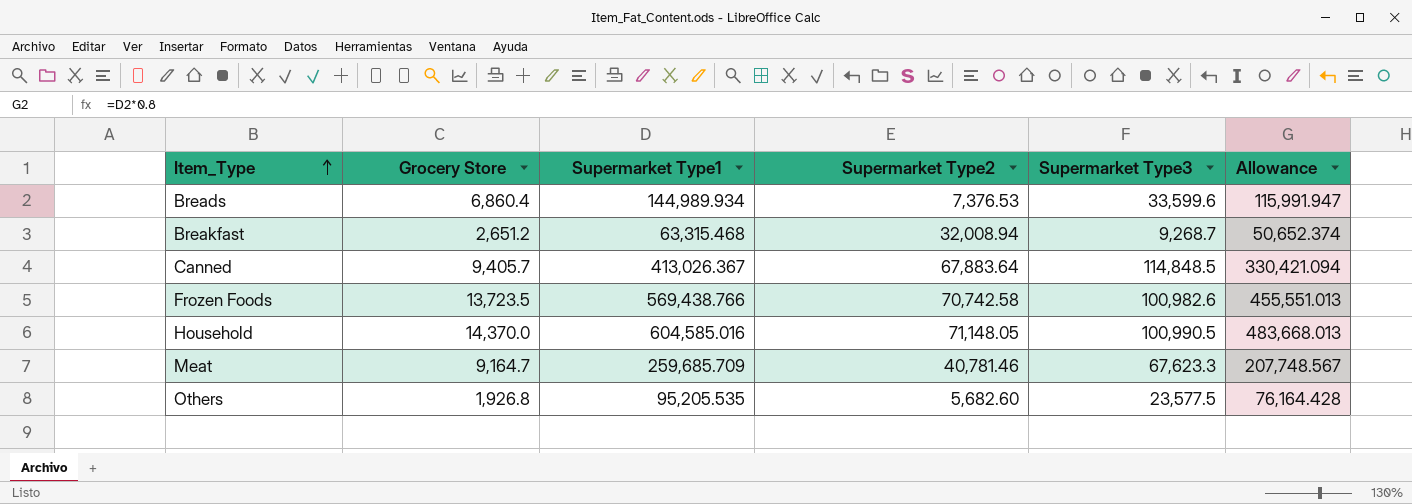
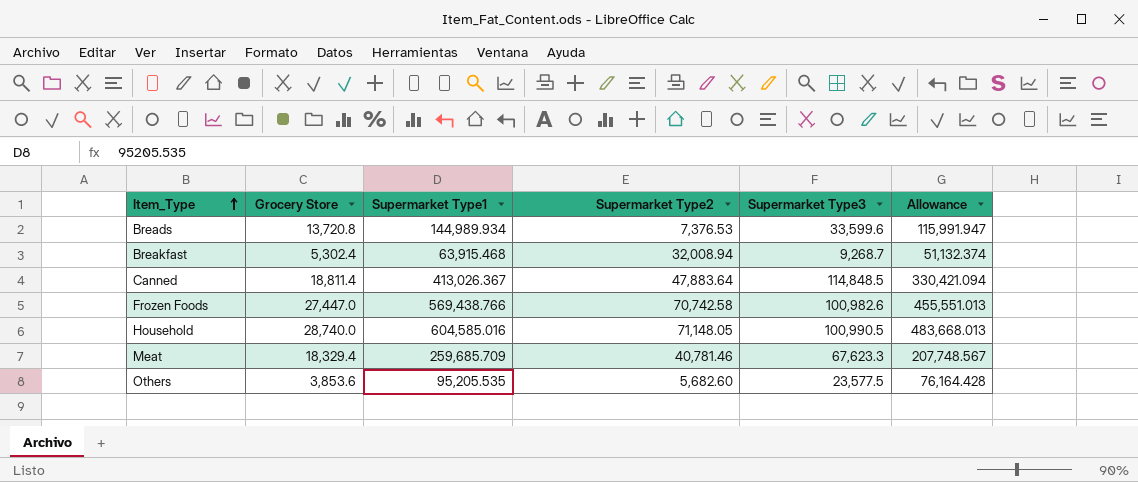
Breads | Grocery Store: 6,860.4 -> 13,720.8
Breakfast | Grocery Store: 2,651.2 -> 5,302.4
Breakfast | Supermarket Type1: 63,315.468 -> 63,915.468
Breakfast | Allowance: 50,652.374 -> 51,132.374
Canned | Grocery Store: 9,405.7 -> 18,811.4
Canned | Supermarket Type2: 67,883.64 -> 47,883.64
Frozen Foods | Grocery Store: 13,723.5 -> 27,447.0
Household | Grocery Store: 14,370.0 -> 28,740.0
Meat | Grocery Store: 9,164.7 -> 18,329.4
Others | Grocery Store: 1,926.8 -> 3,853.6

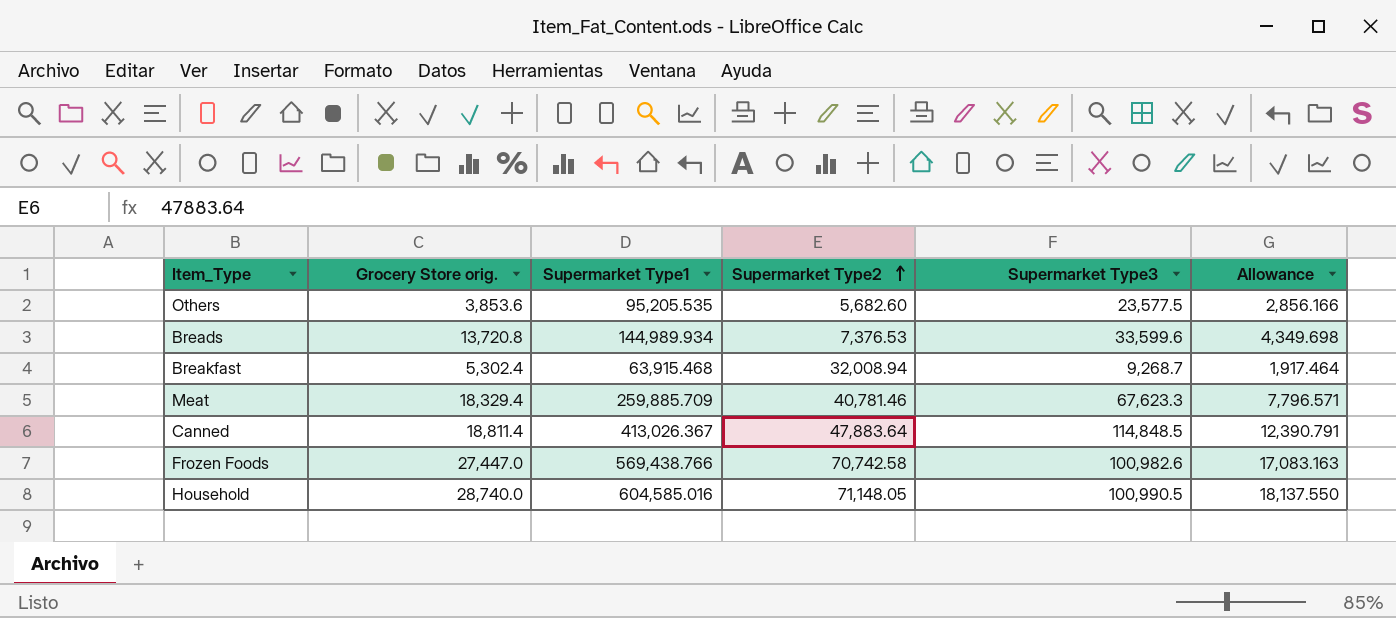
row order: Item_Type ascending -> Supermarket Type2 ascending
column name: Grocery Store -> Grocery Store orig.
column Allowance | formula: [Supermarket Type1] * 0.8 -> [Supermarket Type1] * 0.03
Meat | Supermarket Type1: 259,685.709 -> 259,885.709

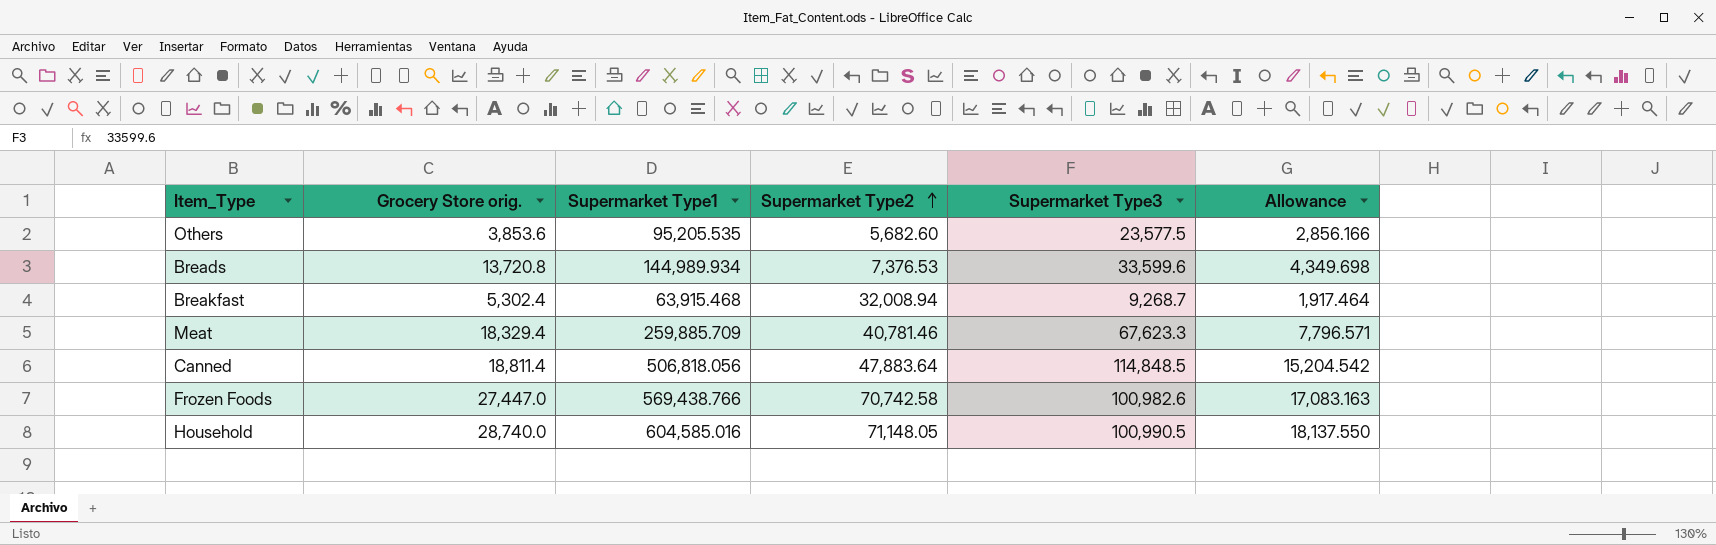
Canned | Supermarket Type1: 413,026.367 -> 506,818.056
Canned | Allowance: 12,390.791 -> 15,204.542

